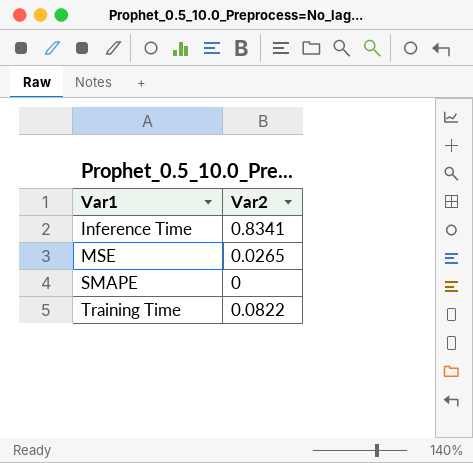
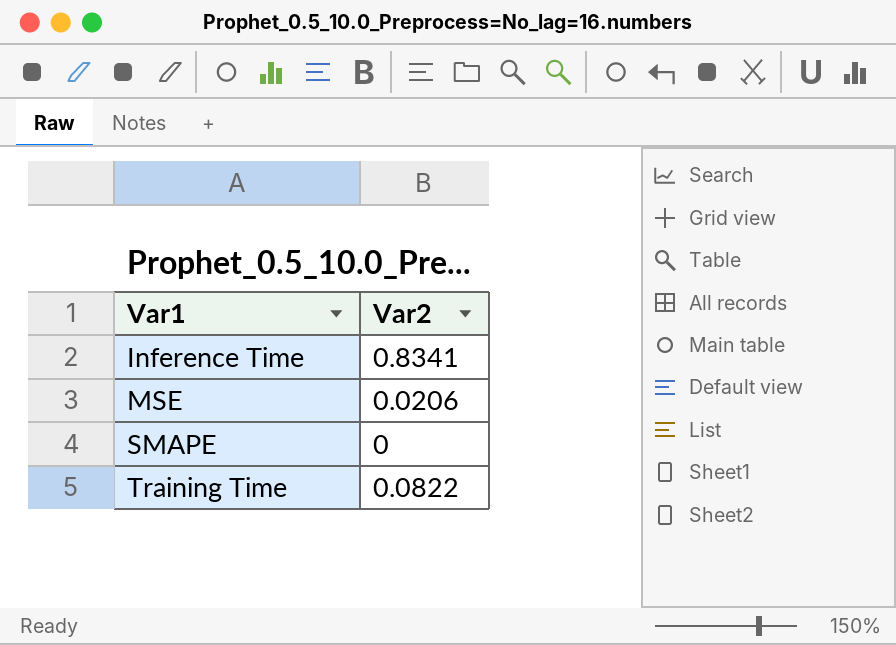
MSE | Var2: 0.0265 -> 0.0206

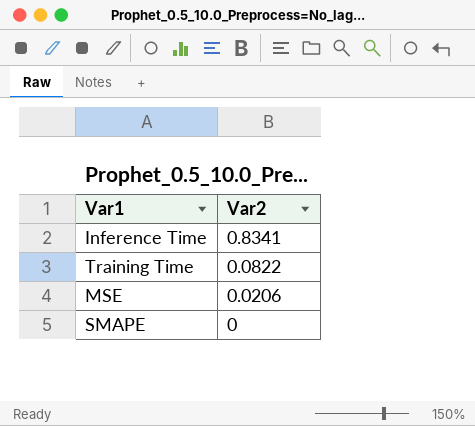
row order: Var1 ascending -> Var2 descending

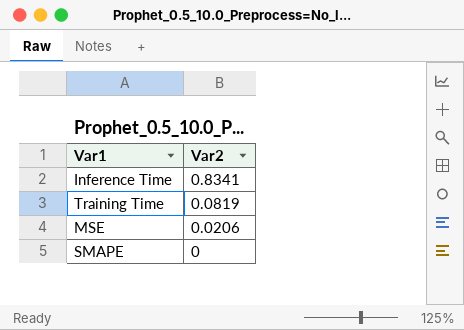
Training Time | Var2: 0.0822 -> 0.0819

